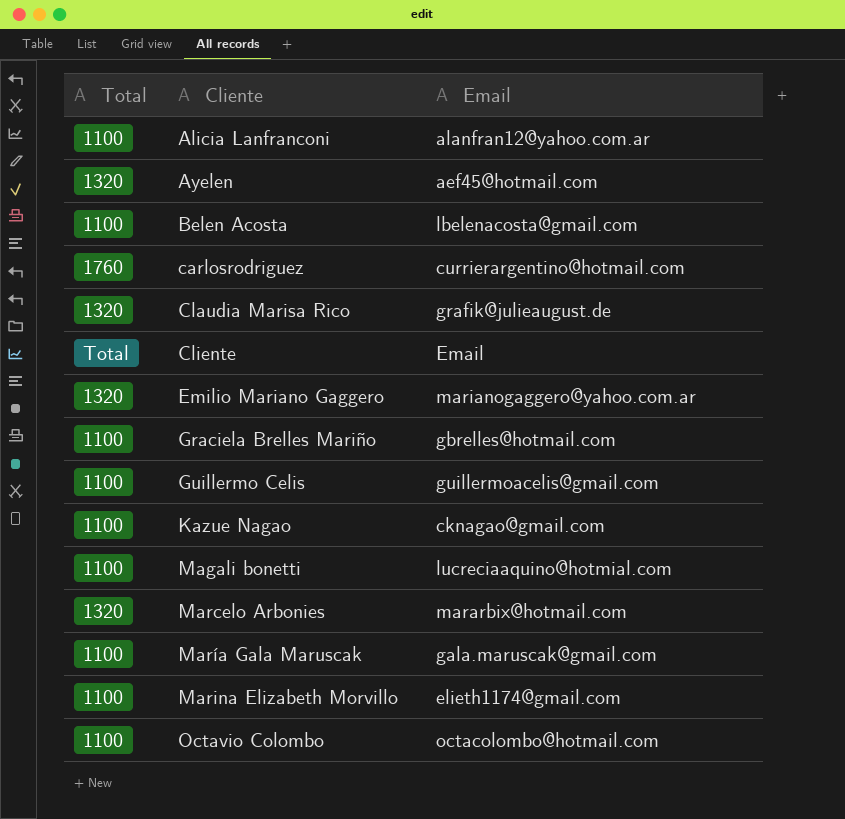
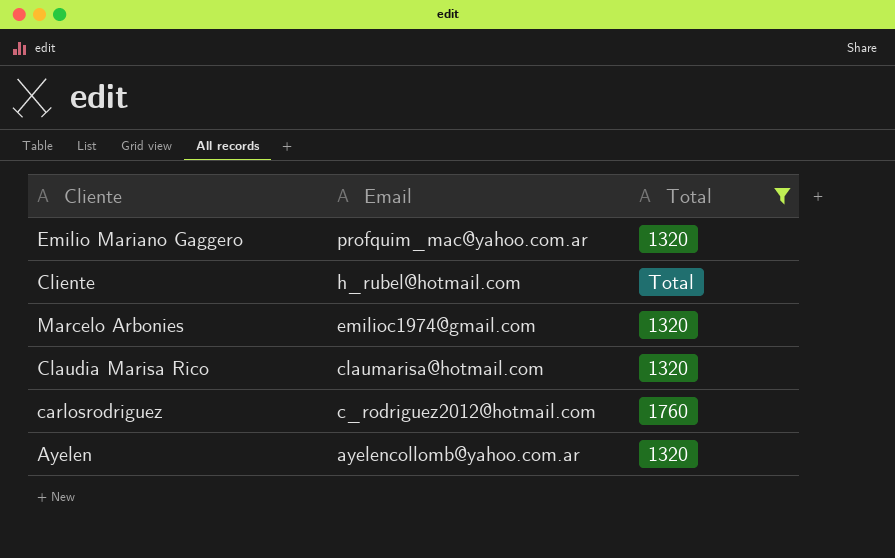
filter: none -> Total != 1100
row order: Cliente ascending -> Email descending
column Total | position: 1 -> 3
Emilio Mariano Gaggero | Email: marianogaggero@yahoo.com.ar -> profquim_mac@yahoo.com.ar
Cliente | Email: Email -> h_rubel@hotmail.com
Marcelo Arbonies | Email: mararbix@hotmail.com -> emilioc1974@gmail.com
Claudia Marisa Rico | Email: grafik@julieaugust.de -> claumarisa@hotmail.com
carlosrodriguez | Email: currierargentino@hotmail.com -> c_rodriguez2012@hotmail.com
Ayelen | Email: aef45@hotmail.com -> ayelencollomb@yahoo.com.ar

